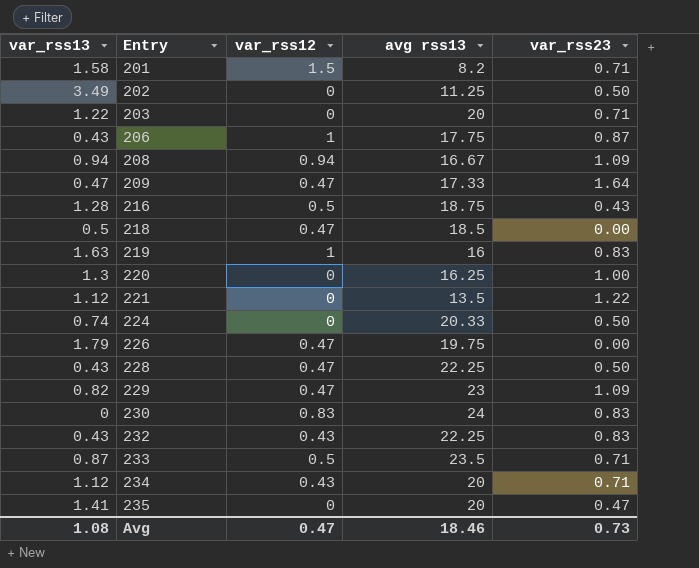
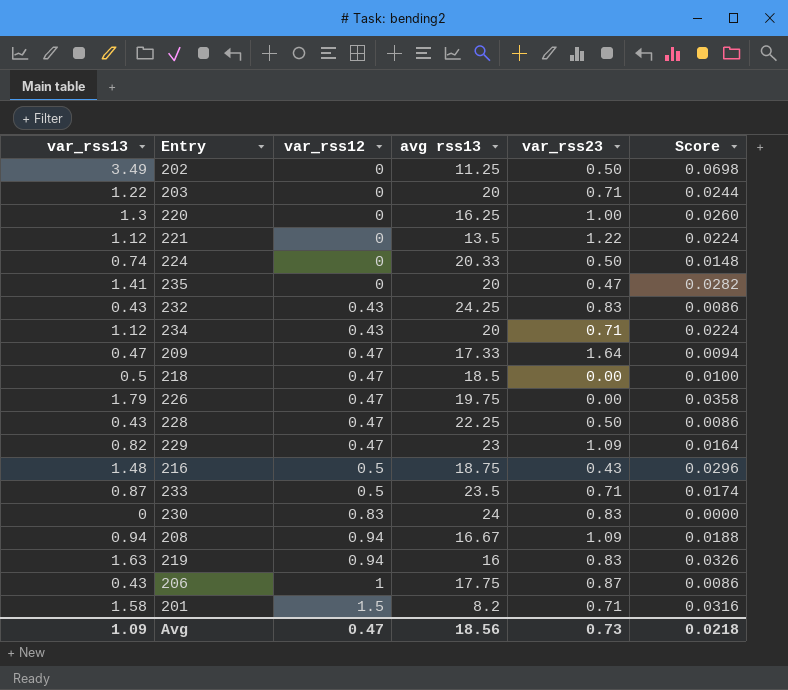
row order: Entry ascending -> var_rss12 ascending
column Score | formula: none -> [var_rss13] * 0.02
232 | avg rss13: 22.25 -> 24.25
216 | var_rss13: 1.28 -> 1.48
219 | var_rss12: 1 -> 0.94
Avg | var_rss13: 1.08 -> 1.09
Avg | avg rss13: 18.46 -> 18.56

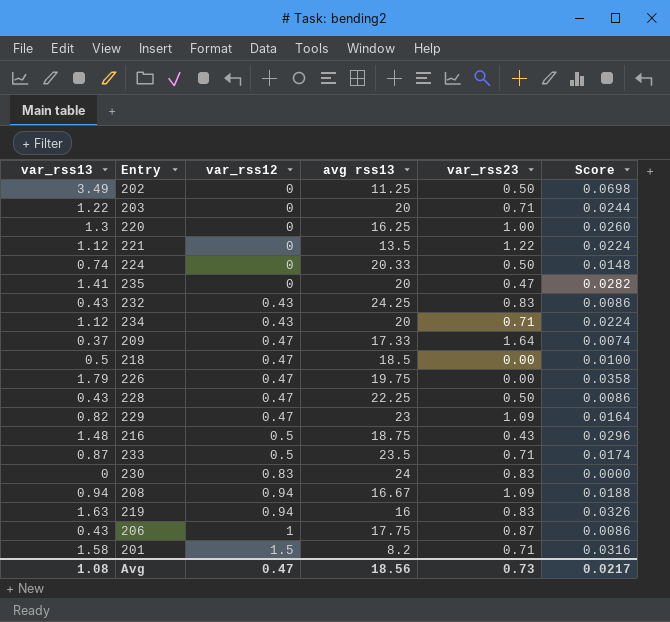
209 | var_rss13: 0.47 -> 0.37
209 | Score: 0.0094 -> 0.0074
Avg | var_rss13: 1.09 -> 1.08
Avg | Score: 0.0218 -> 0.0217

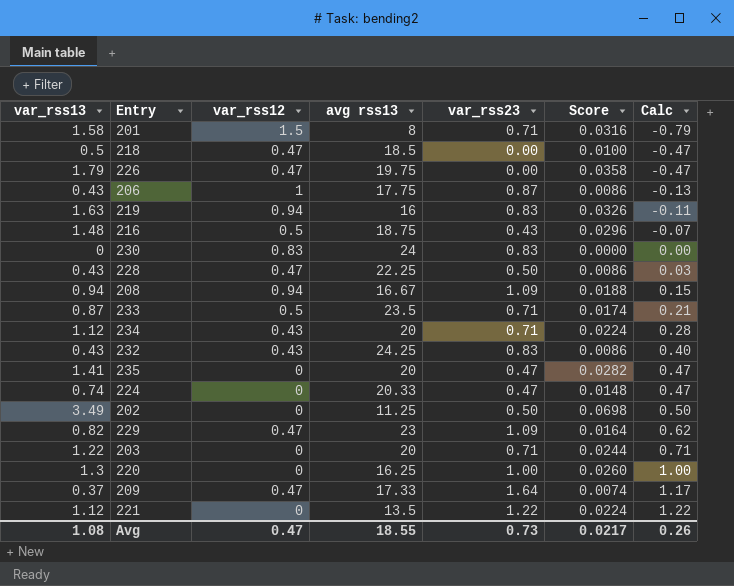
row order: var_rss12 ascending -> Calc ascending
column Calc | formula: none -> [var_rss23] - [var_rss12]
201 | avg rss13: 8.2 -> 8
224 | var_rss23: 0.50 -> 0.47
Avg | avg rss13: 18.56 -> 18.55

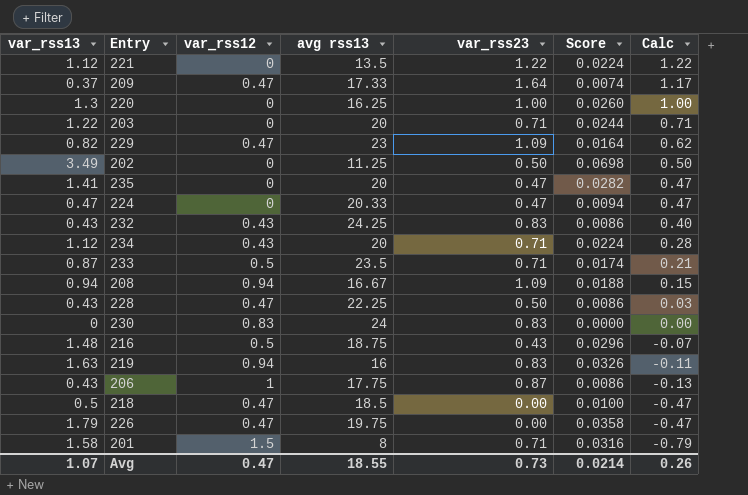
row order: Calc ascending -> Calc descending
224 | var_rss13: 0.74 -> 0.47
224 | Score: 0.0148 -> 0.0094
Avg | var_rss13: 1.08 -> 1.07
Avg | Score: 0.0217 -> 0.0214

